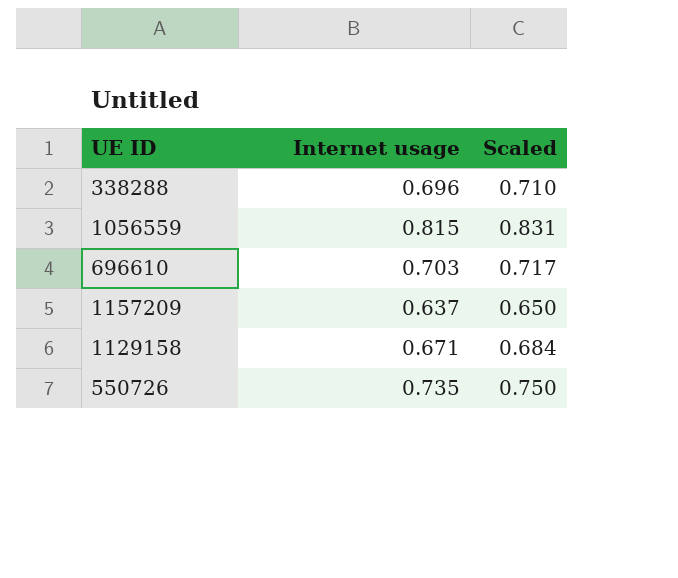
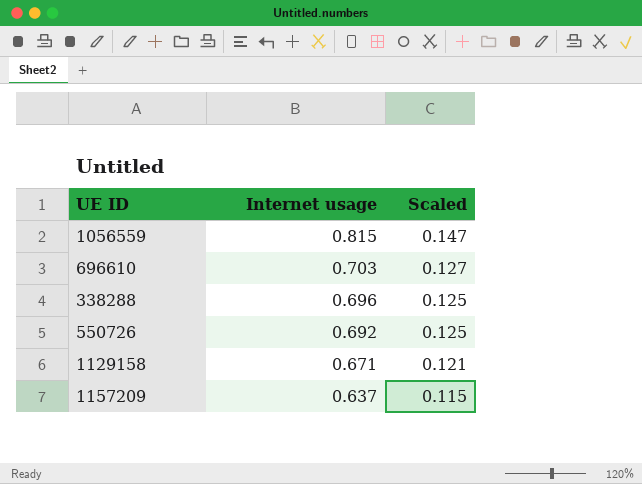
row order: none -> Internet usage descending
column Scaled | formula: [Internet usage] * 1.02 -> [Internet usage] * 0.18
550726 | Internet usage: 0.735 -> 0.692

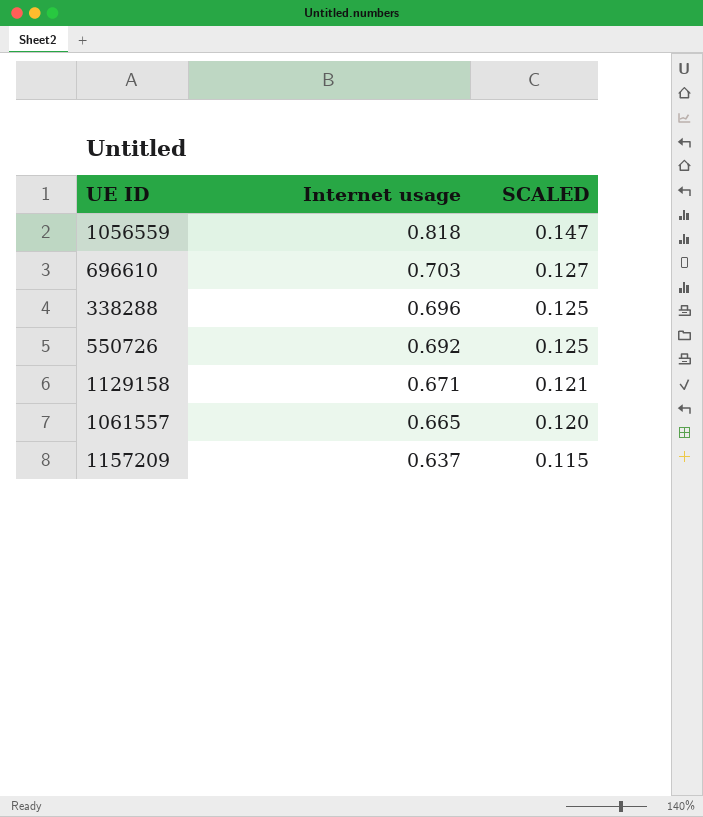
column name: Scaled -> SCALED
1056559 | Internet usage: 0.815 -> 0.818
row 1061557: none -> 0.665 | 0.120

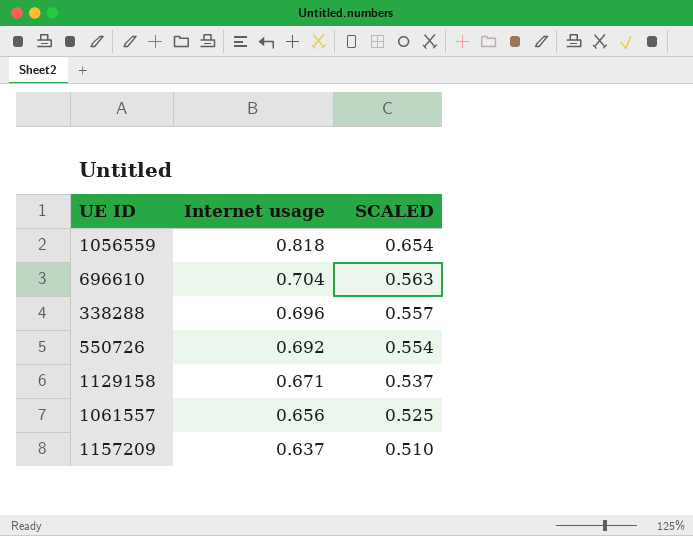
column SCALED | formula: [Internet usage] * 0.18 -> [Internet usage] * 0.8
696610 | Internet usage: 0.703 -> 0.704
1061557 | Internet usage: 0.665 -> 0.656

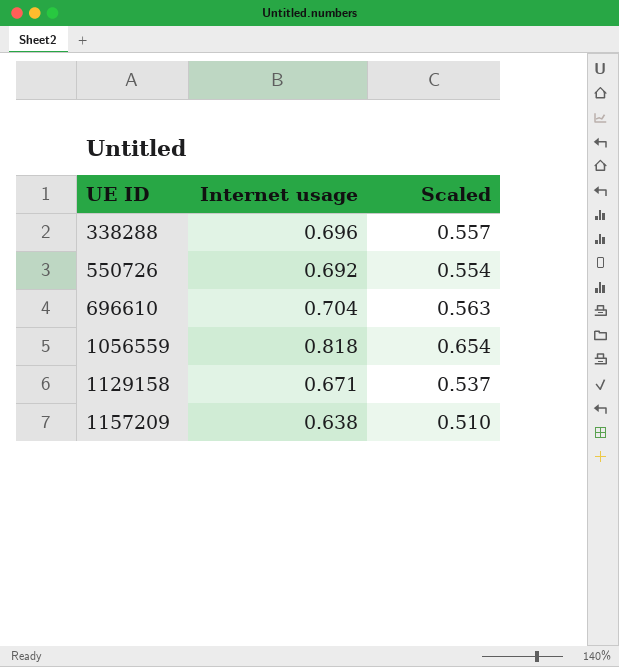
row order: Internet usage descending -> UE ID ascending
column name: SCALED -> Scaled
row 1061557: 0.656 | 0.525 -> none
1157209 | Internet usage: 0.637 -> 0.638

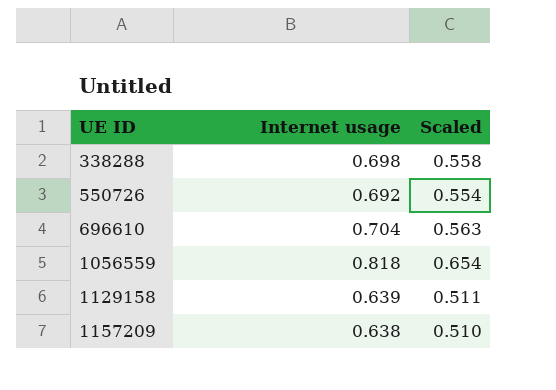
338288 | Internet usage: 0.696 -> 0.698
338288 | Scaled: 0.557 -> 0.558
1129158 | Internet usage: 0.671 -> 0.639
1129158 | Scaled: 0.537 -> 0.511

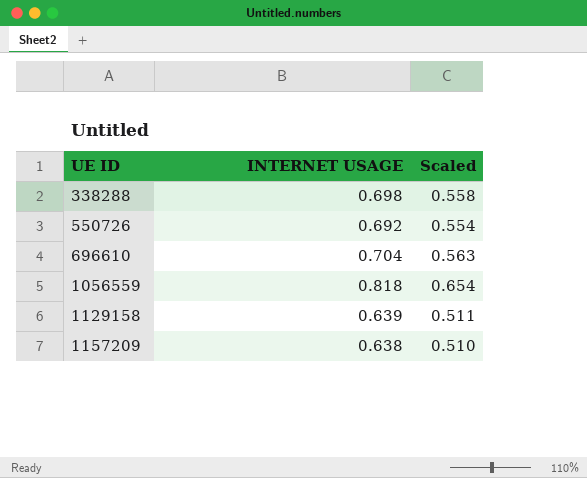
column name: Internet usage -> INTERNET USAGE

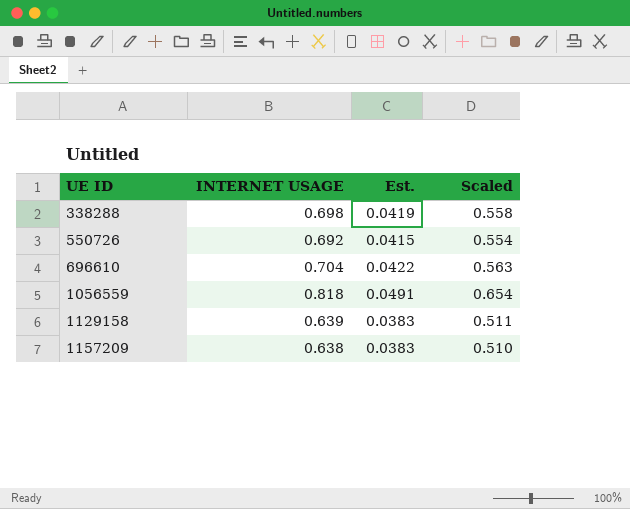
column Est. | formula: none -> [INTERNET USAGE] * 0.06

